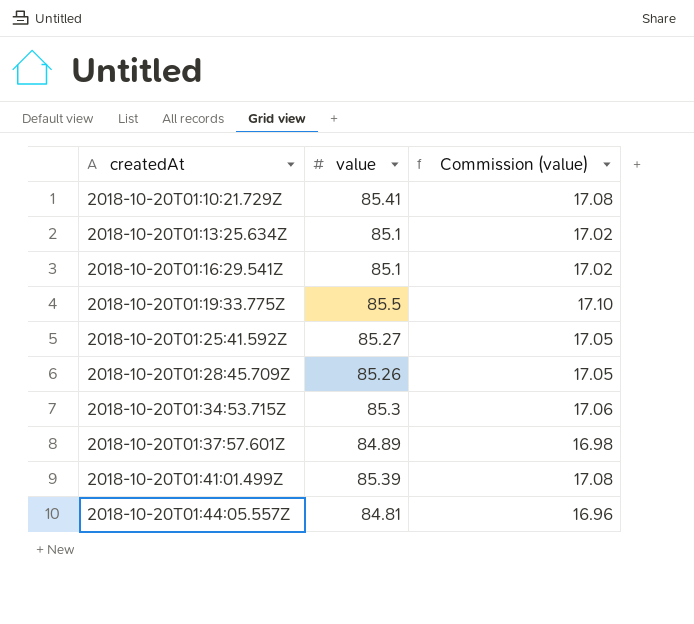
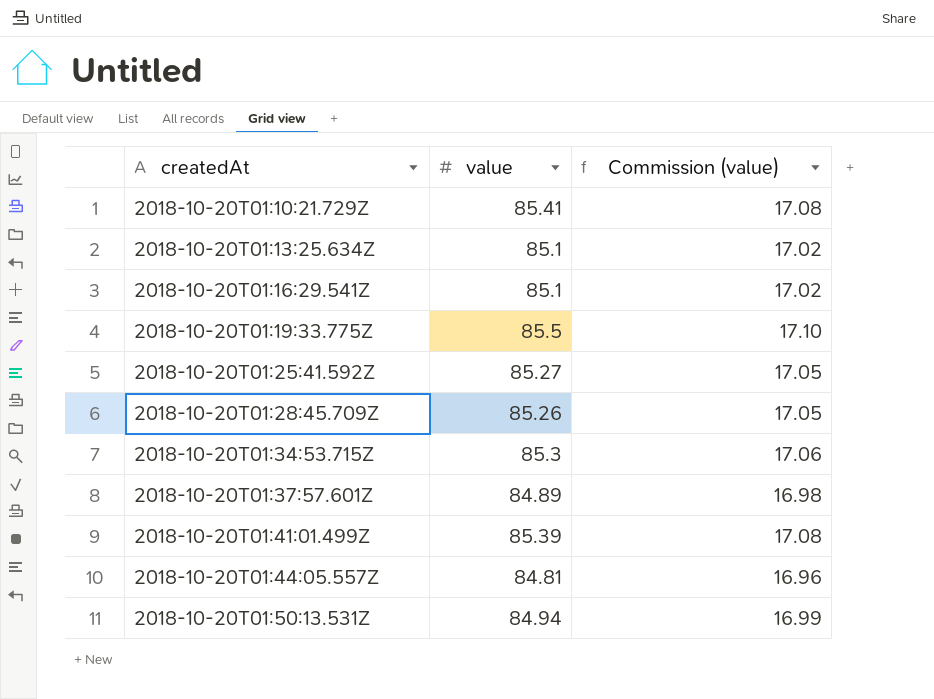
row 2018-10-20T01:50:13.531Z: none -> 84.94 | 16.99

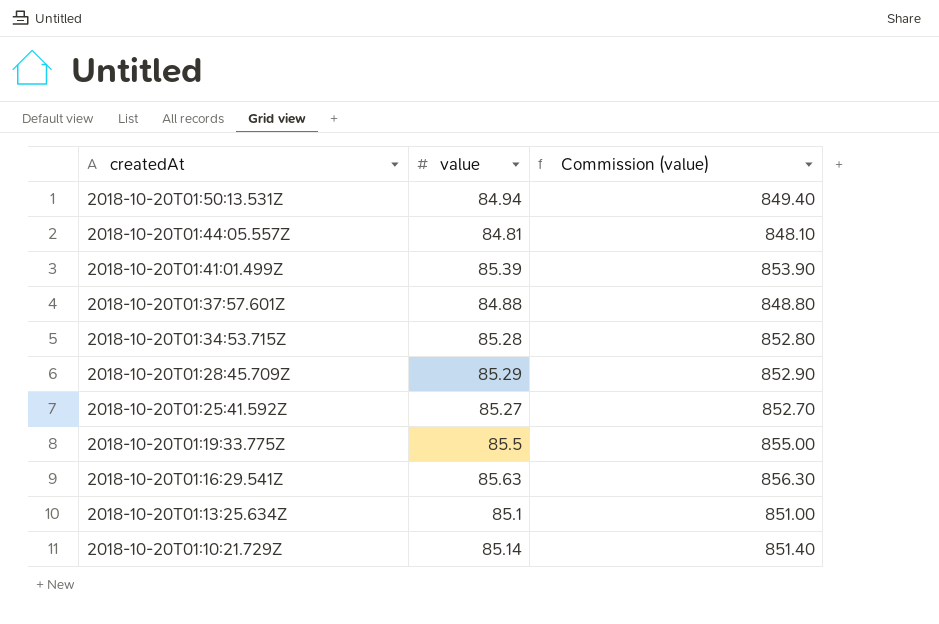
row order: createdAt ascending -> createdAt descending
column Commission (value) | formula: [value] * 0.2 -> [value] * 10
2018-10-20T01:37:57.601Z | value: 84.89 -> 84.88
2018-10-20T01:34:53.715Z | value: 85.3 -> 85.28
2018-10-20T01:28:45.709Z | value: 85.26 -> 85.29
2018-10-20T01:16:29.541Z | value: 85.1 -> 85.63
2018-10-20T01:10:21.729Z | value: 85.41 -> 85.14

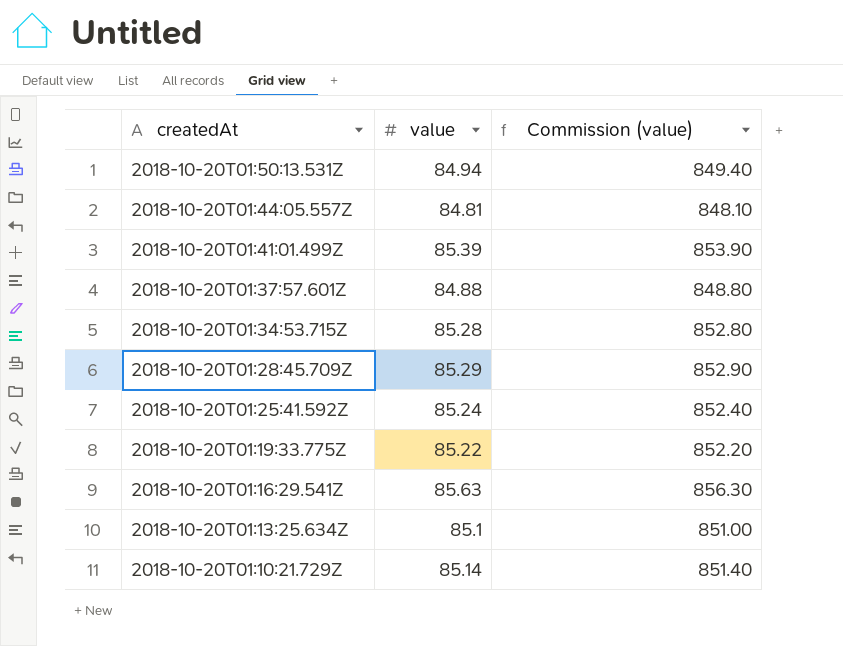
2018-10-20T01:25:41.592Z | value: 85.27 -> 85.24
2018-10-20T01:25:41.592Z | Commission (value): 852.70 -> 852.40
2018-10-20T01:19:33.775Z | value: 85.5 -> 85.22
2018-10-20T01:19:33.775Z | Commission (value): 855.00 -> 852.20

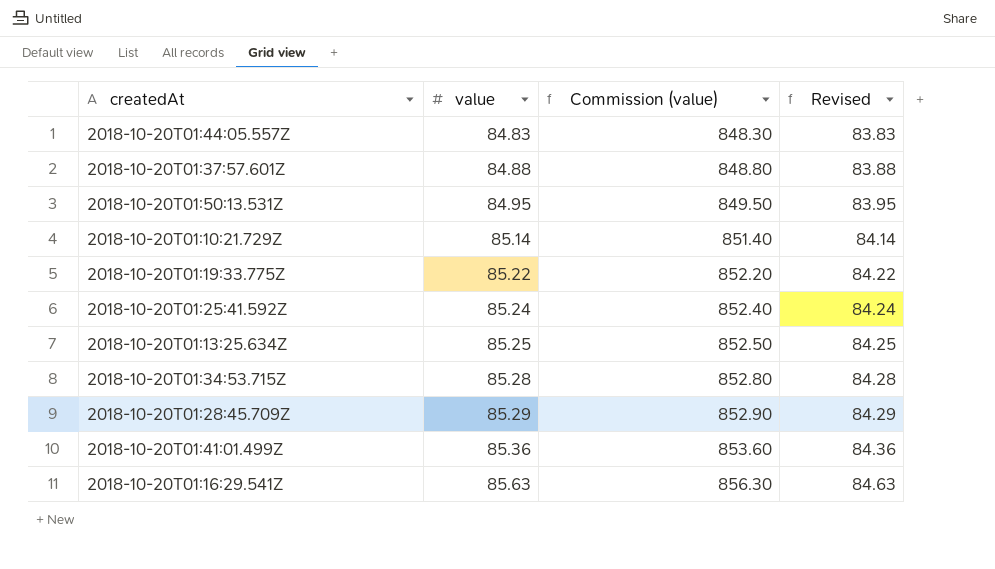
row order: createdAt descending -> value ascending
column Revised | formula: none -> [value] - 1
2018-10-20T01:44:05.557Z | value: 84.81 -> 84.83
2018-10-20T01:44:05.557Z | Commission (value): 848.10 -> 848.30
2018-10-20T01:50:13.531Z | value: 84.94 -> 84.95
2018-10-20T01:50:13.531Z | Commission (value): 849.40 -> 849.50
2018-10-20T01:13:25.634Z | value: 85.1 -> 85.25
2018-10-20T01:13:25.634Z | Commission (value): 851.00 -> 852.50
2018-10-20T01:41:01.499Z | value: 85.39 -> 85.36
2018-10-20T01:41:01.499Z | Commission (value): 853.90 -> 853.60

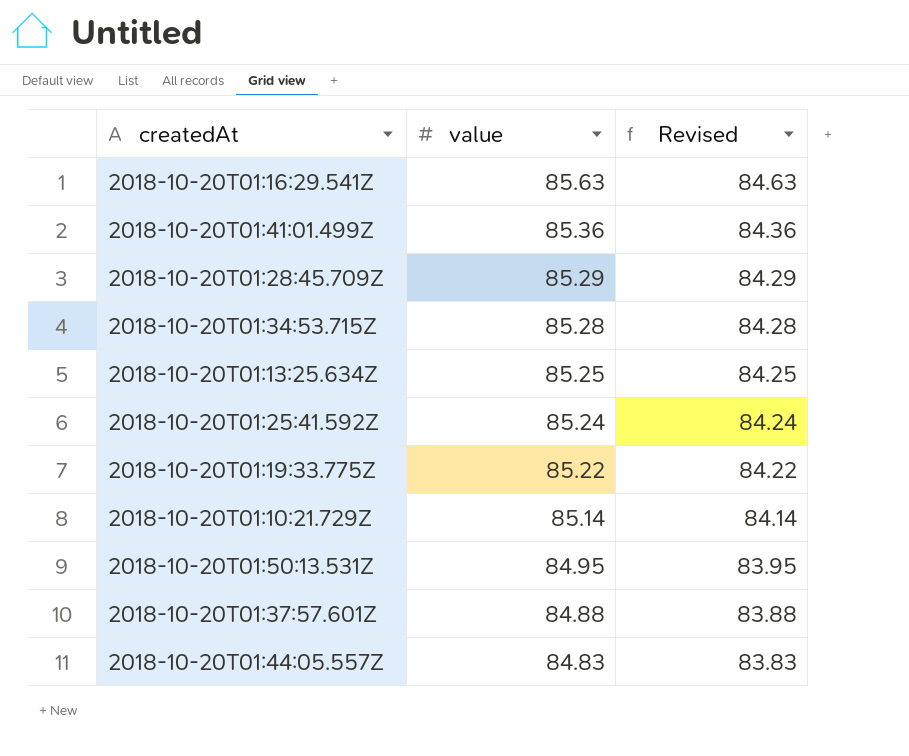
row order: value ascending -> value descending
column Commission (value) | formula: [value] * 10 -> none

